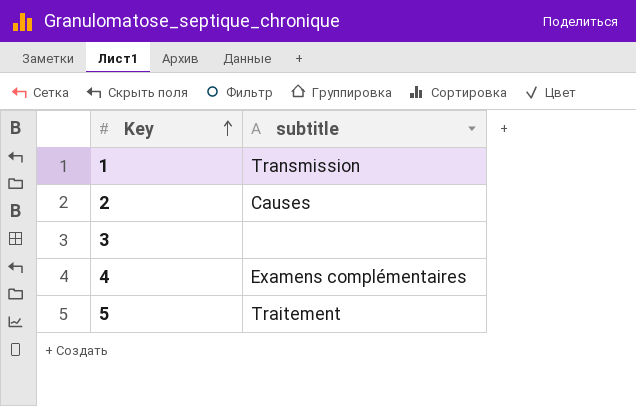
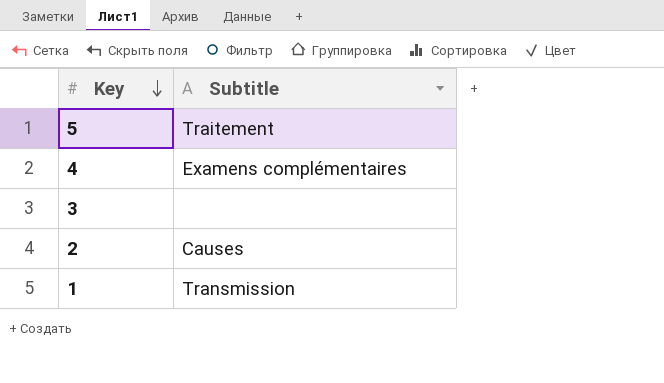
row order: Key ascending -> Key descending
column name: subtitle -> Subtitle

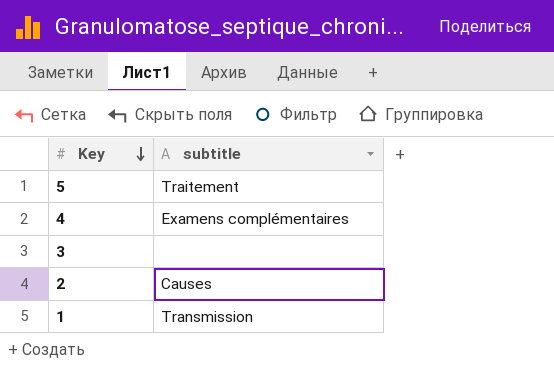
column name: Subtitle -> subtitle

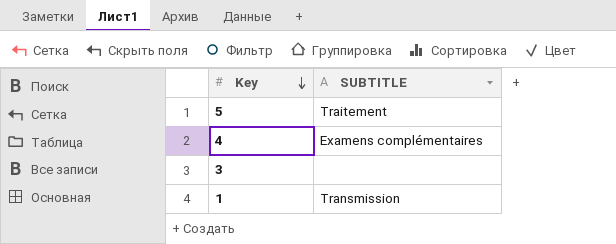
column name: subtitle -> SUBTITLE
row 2: Causes -> none

